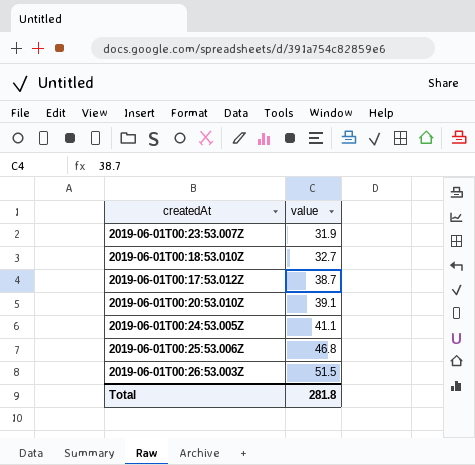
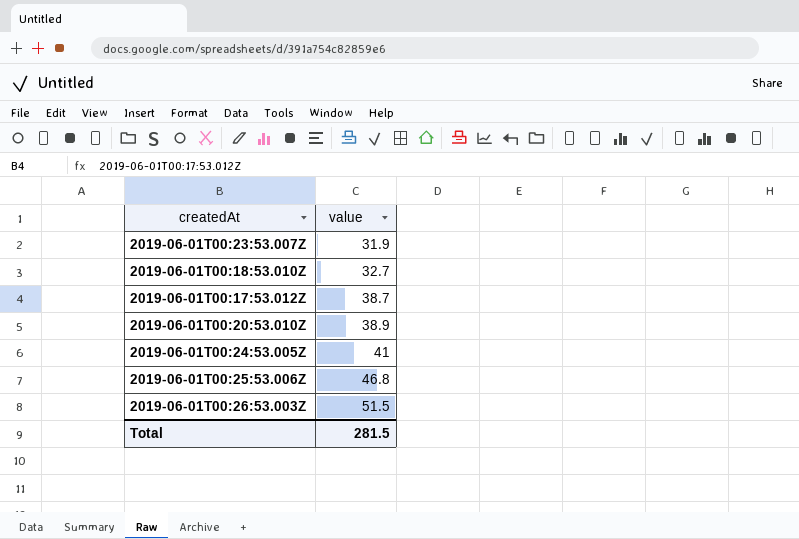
2019-06-01T00:20:53.010Z | value: 39.1 -> 38.9
2019-06-01T00:24:53.005Z | value: 41.1 -> 41
Total | value: 281.8 -> 281.5

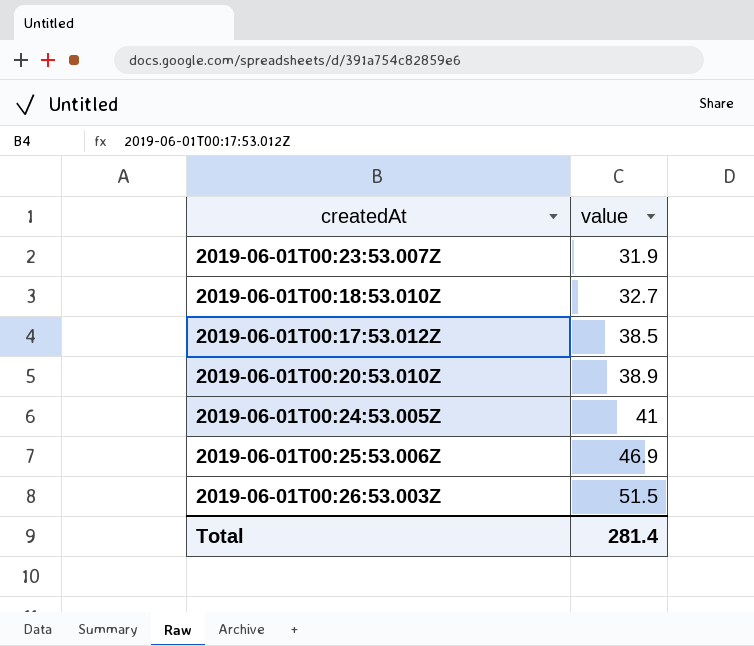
2019-06-01T00:17:53.012Z | value: 38.7 -> 38.5
2019-06-01T00:25:53.006Z | value: 46.8 -> 46.9
Total | value: 281.5 -> 281.4

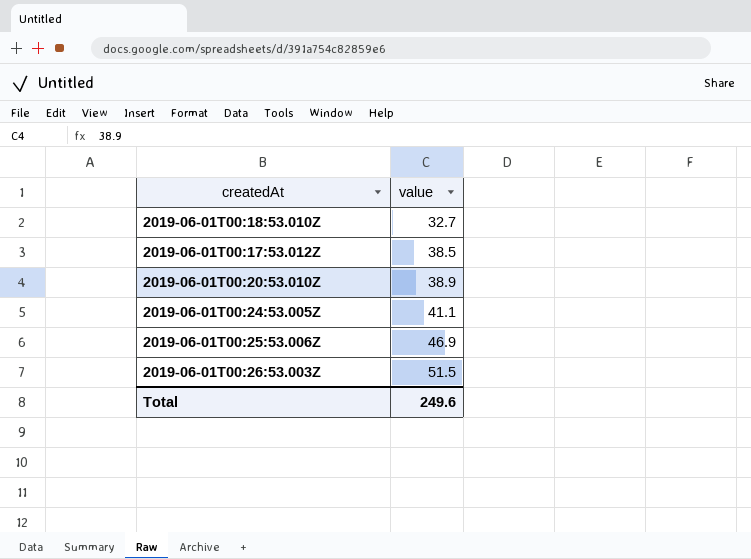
row 2019-06-01T00:23:53.007Z: 31.9 -> none
2019-06-01T00:24:53.005Z | value: 41 -> 41.1
Total | value: 281.4 -> 249.6

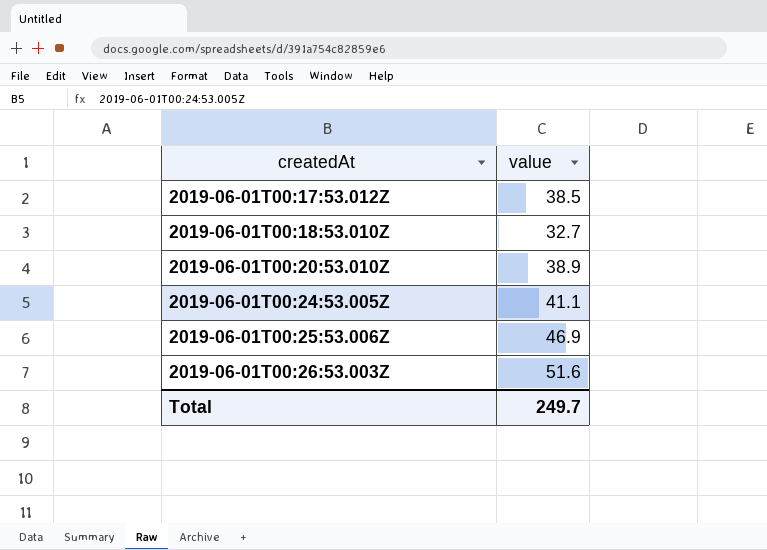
row order: value ascending -> createdAt ascending
2019-06-01T00:26:53.003Z | value: 51.5 -> 51.6
Total | value: 249.6 -> 249.7

